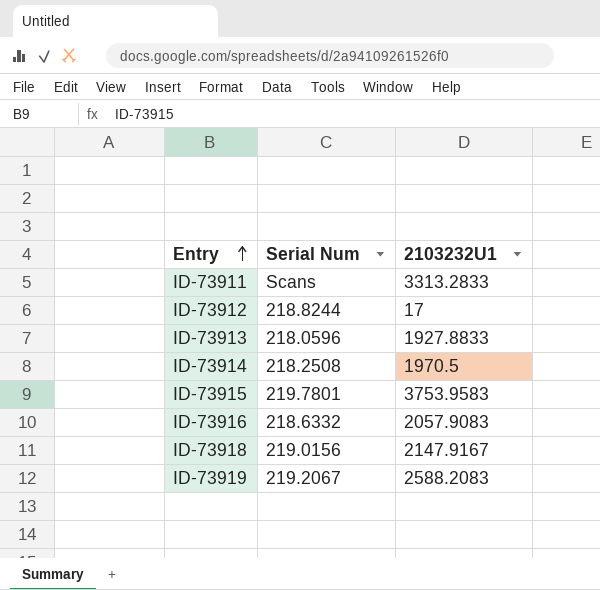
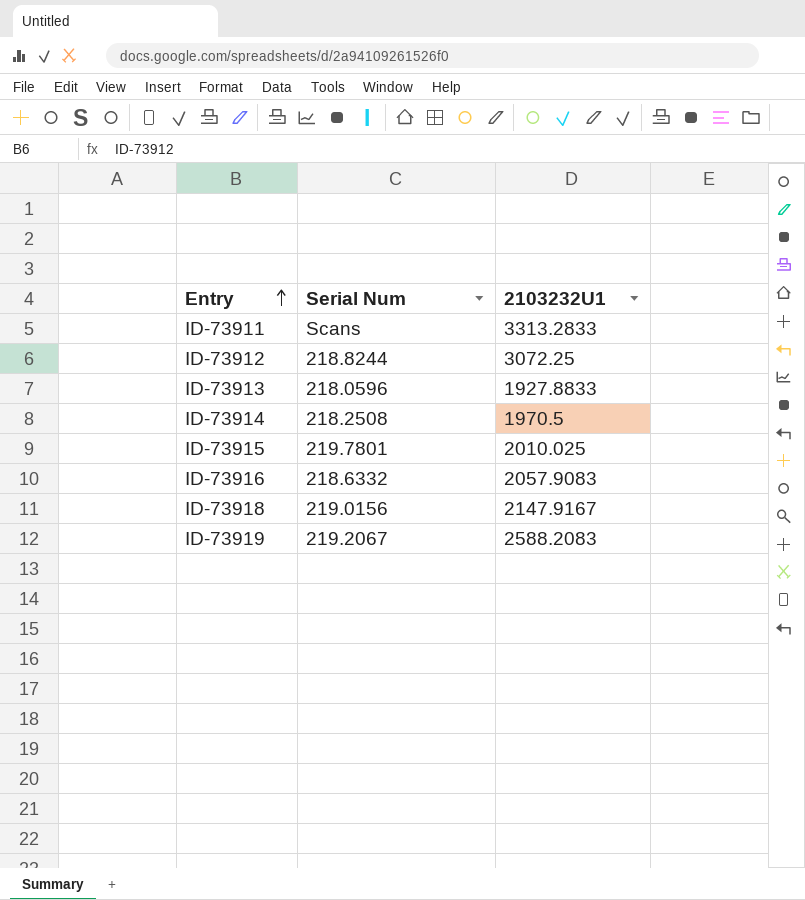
ID-73912 | 2103232U1: 17 -> 3072.25
ID-73915 | 2103232U1: 3753.9583 -> 2010.025

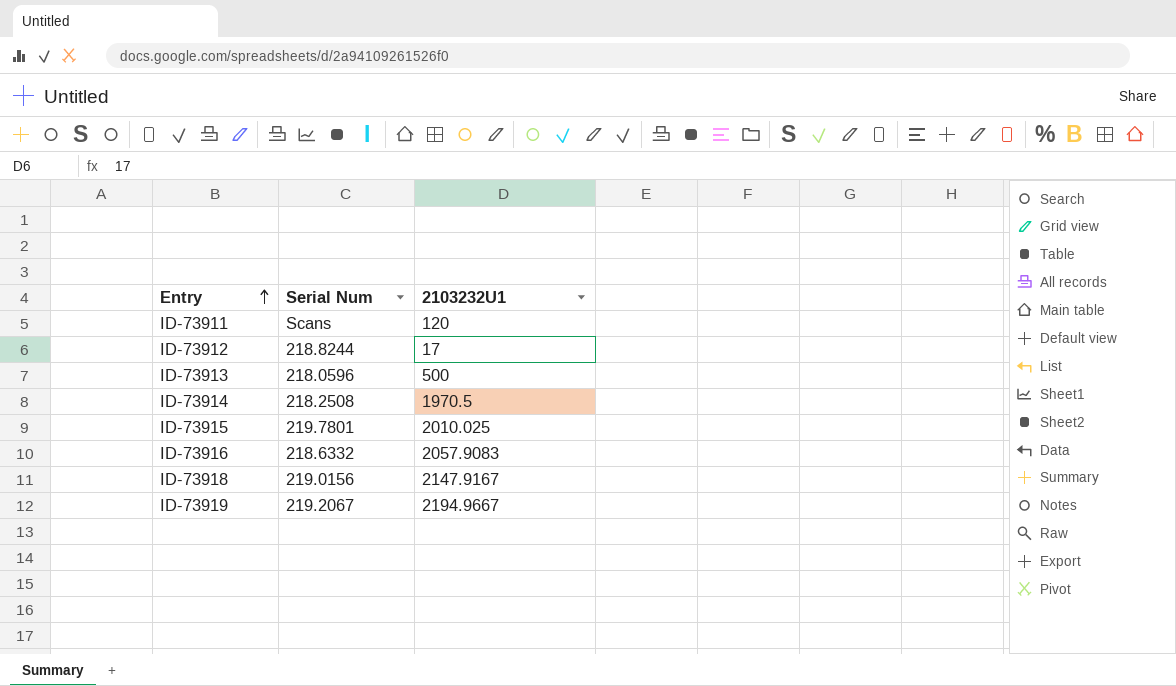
ID-73911 | 2103232U1: 3313.2833 -> 120
ID-73912 | 2103232U1: 3072.25 -> 17
ID-73913 | 2103232U1: 1927.8833 -> 500
ID-73919 | 2103232U1: 2588.2083 -> 2194.9667

